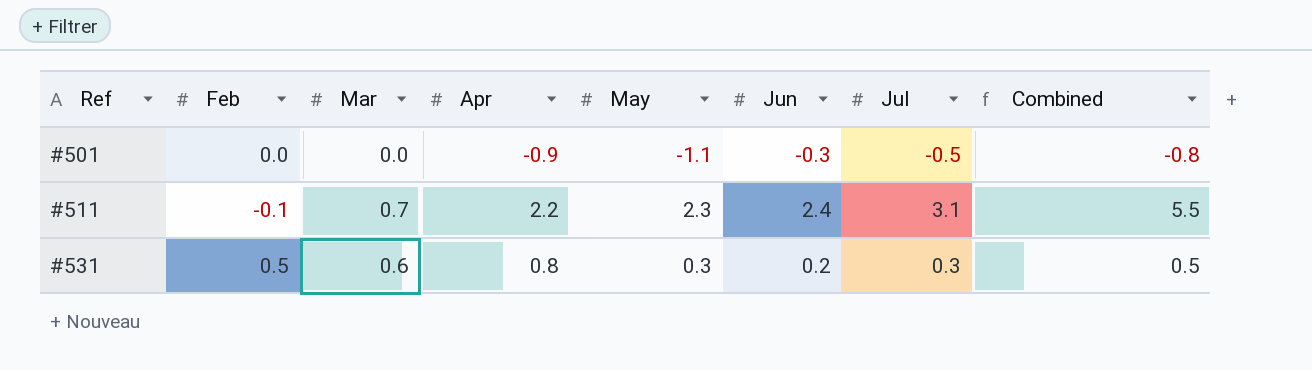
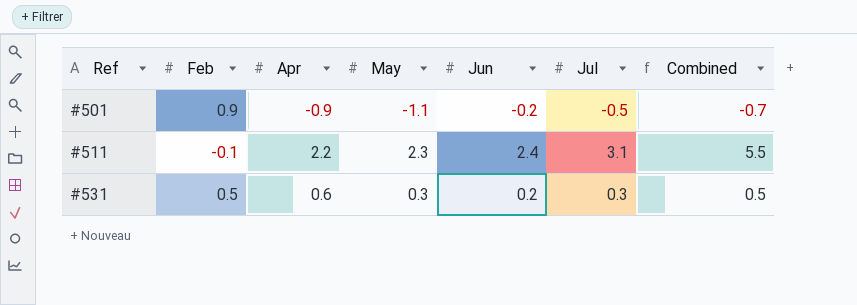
column Mar | position: 3 -> none
#501 | Feb: 0.0 -> 0.9
#501 | Jun: -0.3 -> -0.2
#501 | Combined: -0.8 -> -0.7
#531 | Apr: 0.8 -> 0.6

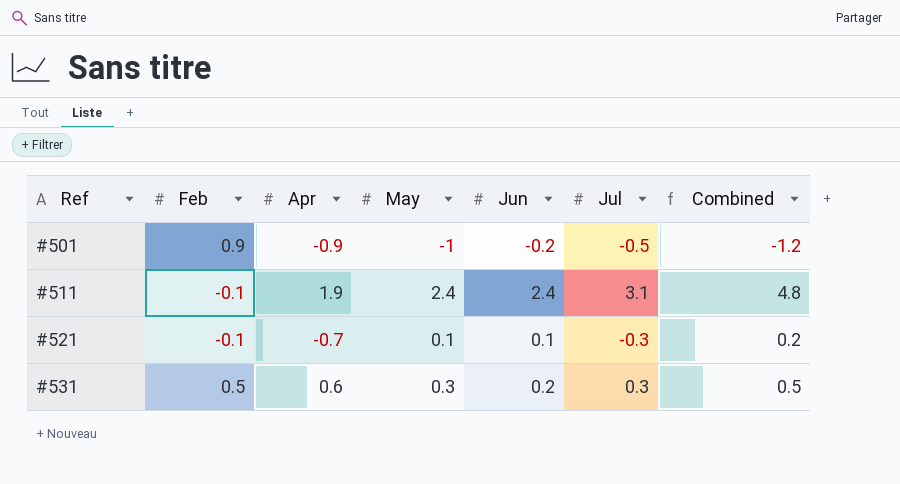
column Combined | formula: [Jun] + [Jul] -> [May] + [Jun]
#501 | May: -1.1 -> -1
#511 | Apr: 2.2 -> 1.9
#511 | May: 2.3 -> 2.4
row #521: none -> -0.1 | -0.7 | 0.1 | 0.1 | -0.3 | 0.2

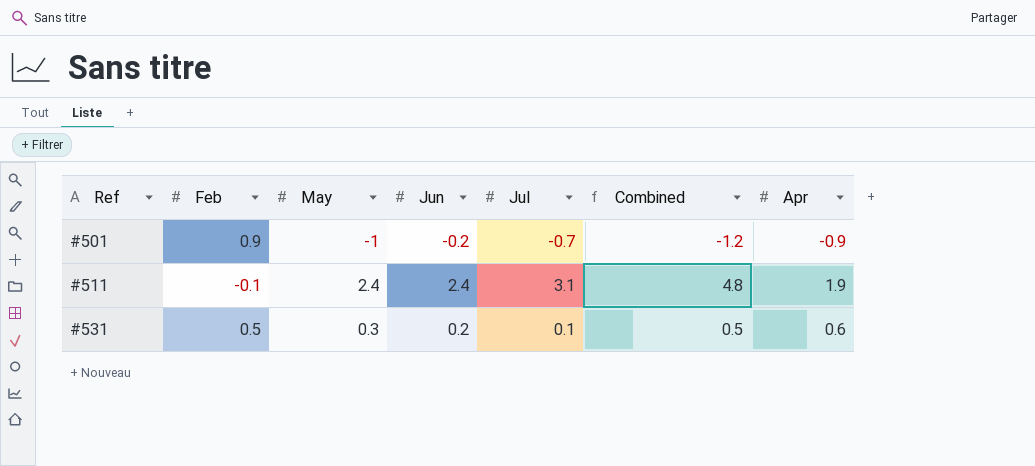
column Apr | position: 3 -> 7
row #521: -0.1 | -0.7 | 0.1 | 0.1 | -0.3 | 0.2 -> none
#501 | Jul: -0.5 -> -0.7
#531 | Jul: 0.3 -> 0.1

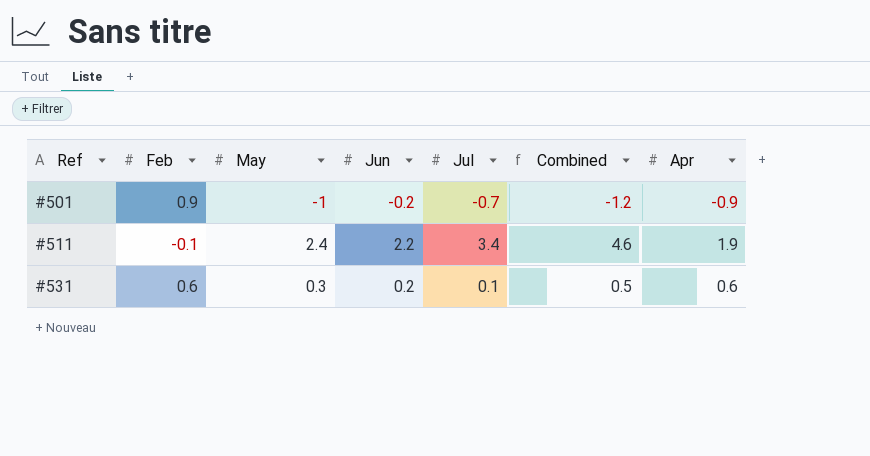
#511 | Jun: 2.4 -> 2.2
#511 | Jul: 3.1 -> 3.4
#511 | Combined: 4.8 -> 4.6
#531 | Feb: 0.5 -> 0.6

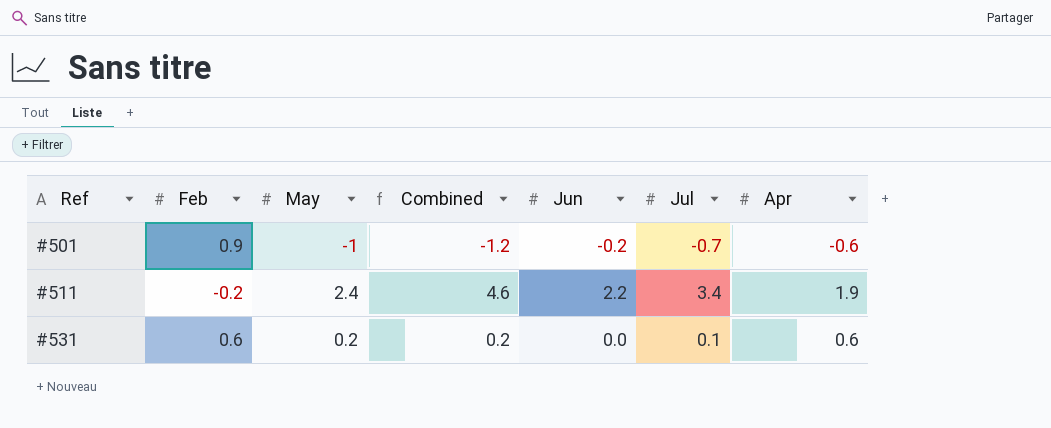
column Combined | position: 6 -> 4
#501 | Apr: -0.9 -> -0.6
#511 | Feb: -0.1 -> -0.2
#531 | May: 0.3 -> 0.2
#531 | Combined: 0.5 -> 0.2
#531 | Jun: 0.2 -> 0.0

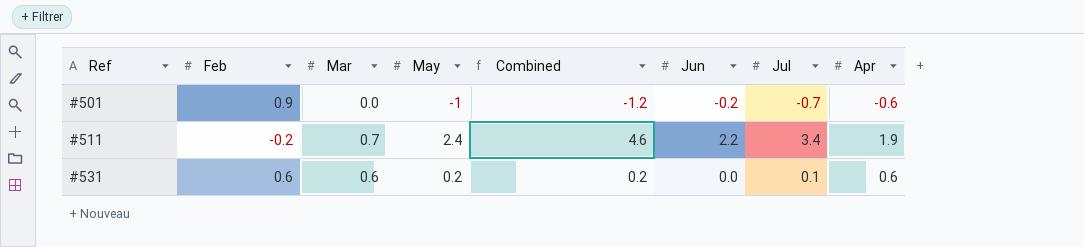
column Mar | position: none -> 3

